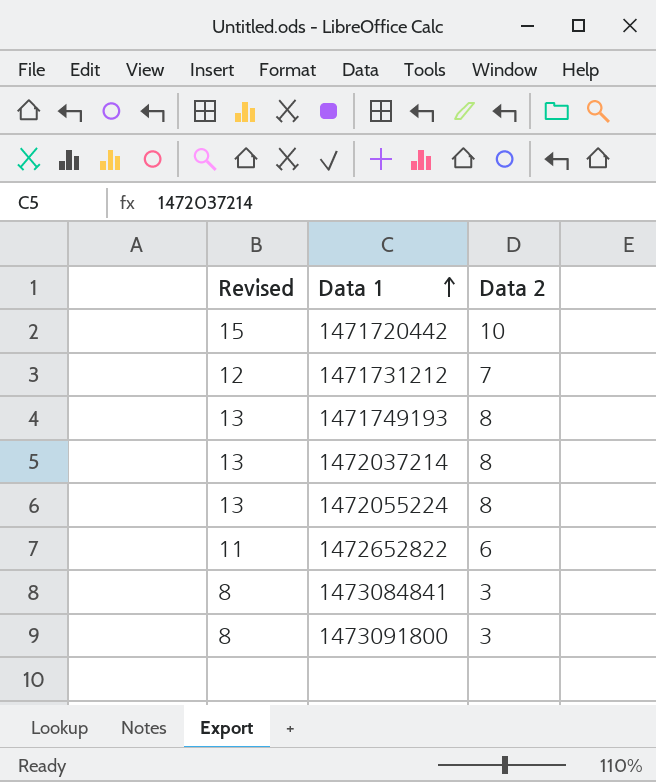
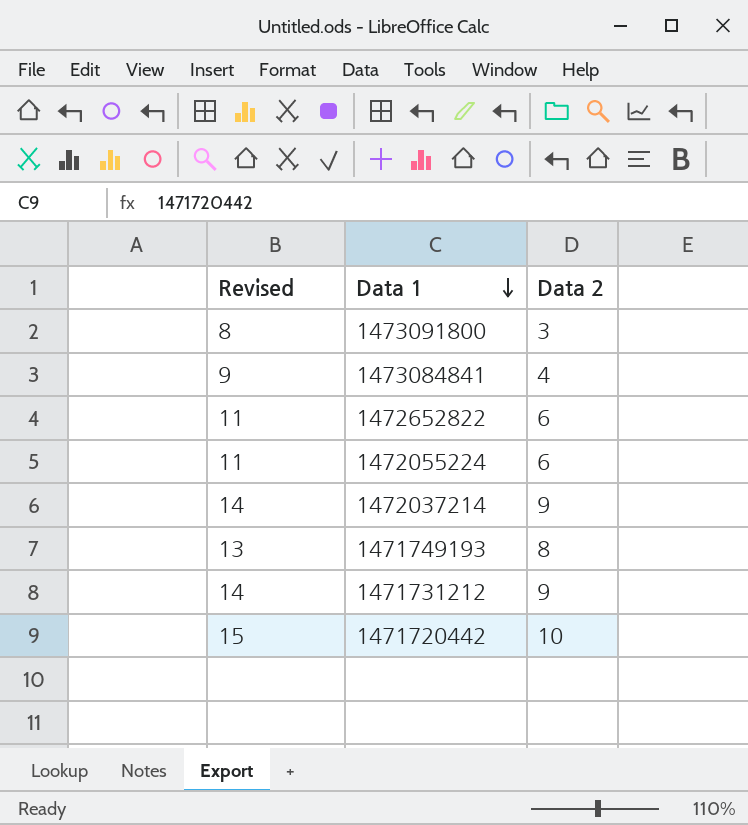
row order: Data 1 ascending -> Data 1 descending
1473084841 | Revised: 8 -> 9
1473084841 | Data 2: 3 -> 4
1472055224 | Revised: 13 -> 11
1472055224 | Data 2: 8 -> 6
1472037214 | Revised: 13 -> 14
1472037214 | Data 2: 8 -> 9
1471731212 | Revised: 12 -> 14
1471731212 | Data 2: 7 -> 9

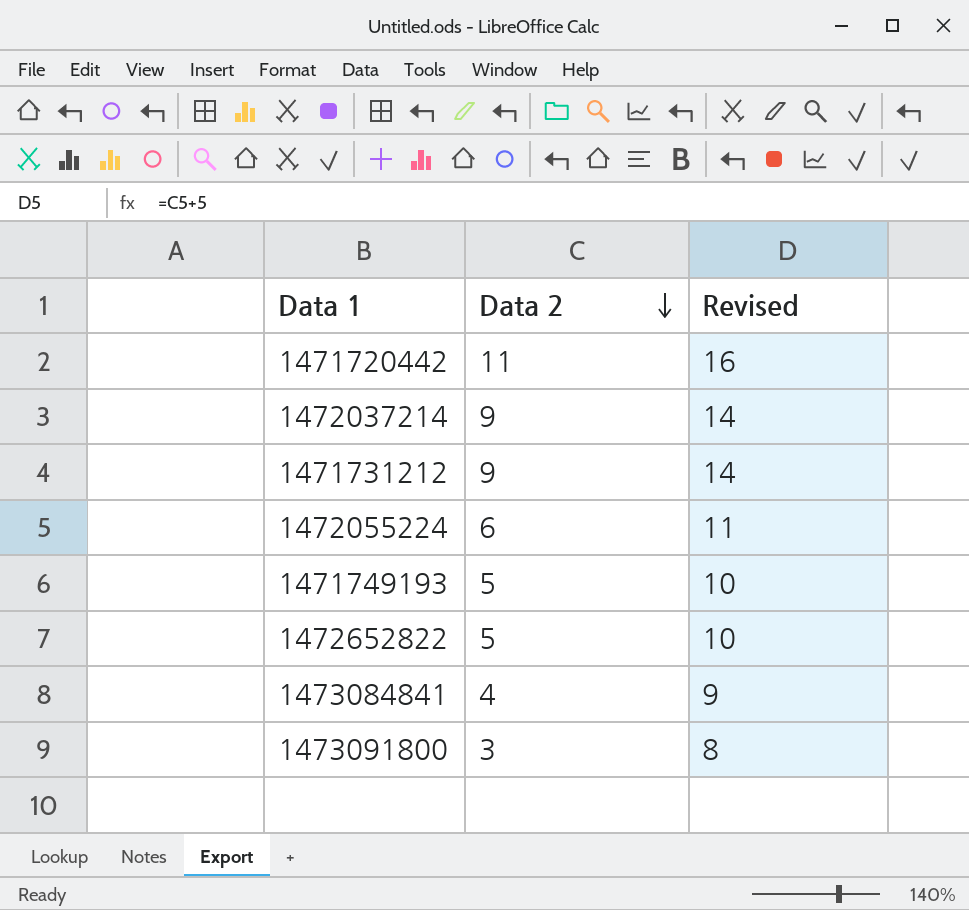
row order: Data 1 descending -> Data 2 descending
column Revised | position: 1 -> 3
1471720442 | Data 2: 10 -> 11
1471720442 | Revised: 15 -> 16
1471749193 | Data 2: 8 -> 5
1471749193 | Revised: 13 -> 10
1472652822 | Data 2: 6 -> 5
1472652822 | Revised: 11 -> 10

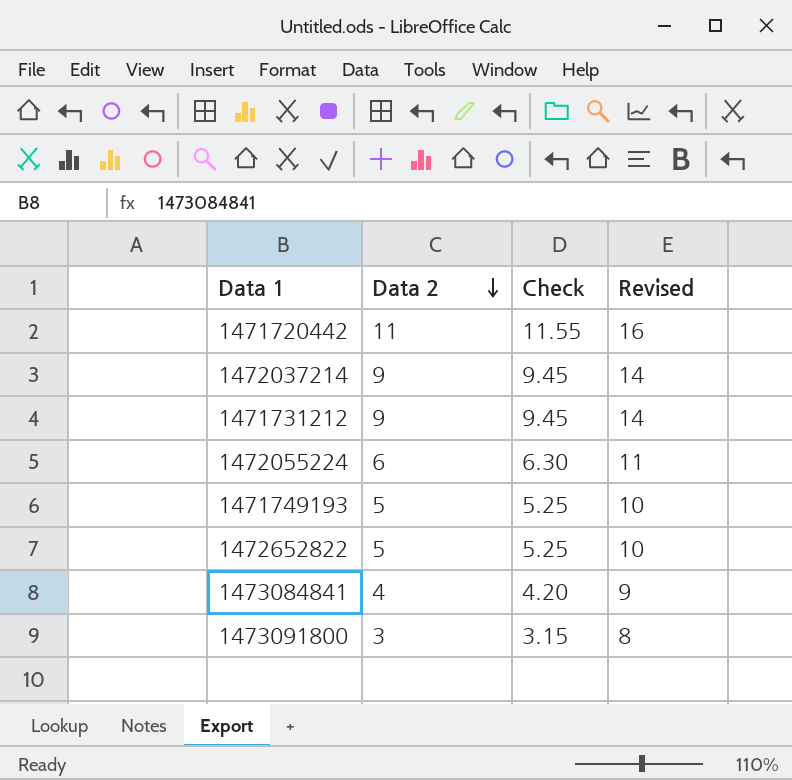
column Check | formula: none -> [Data 2] * 1.05

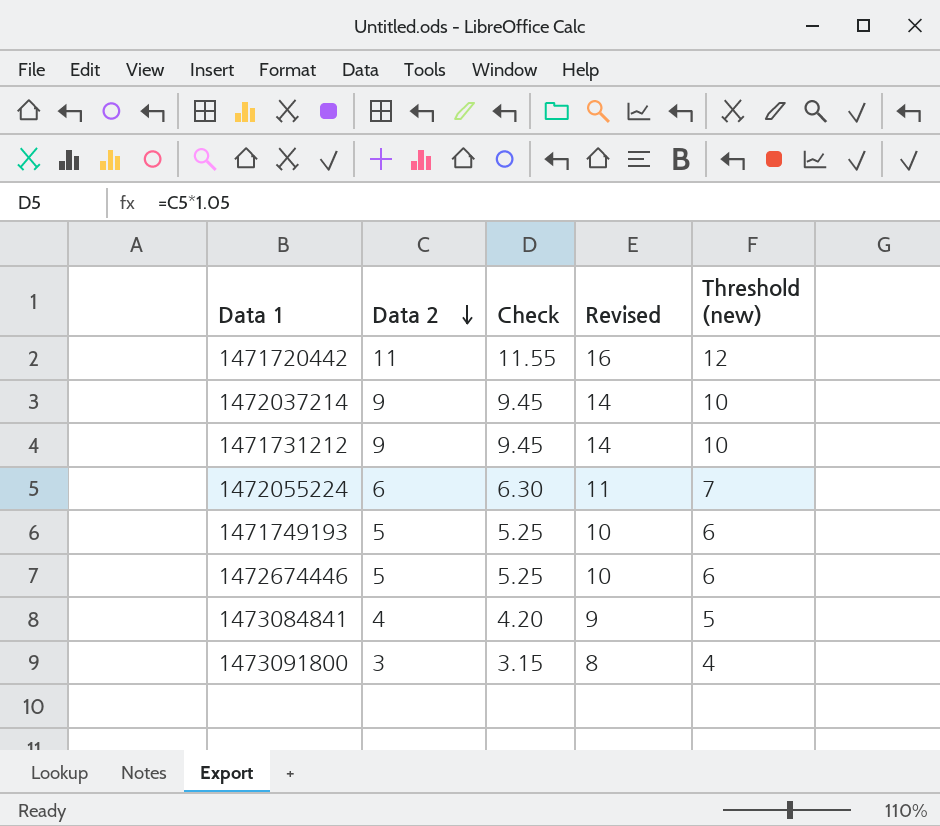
column Threshold (new) | formula: none -> [Data 2] + 1
row 1472652822: 5 | 5.25 | 10 -> none
row 1472674446: none -> 5 | 5.25 | 10 | 6

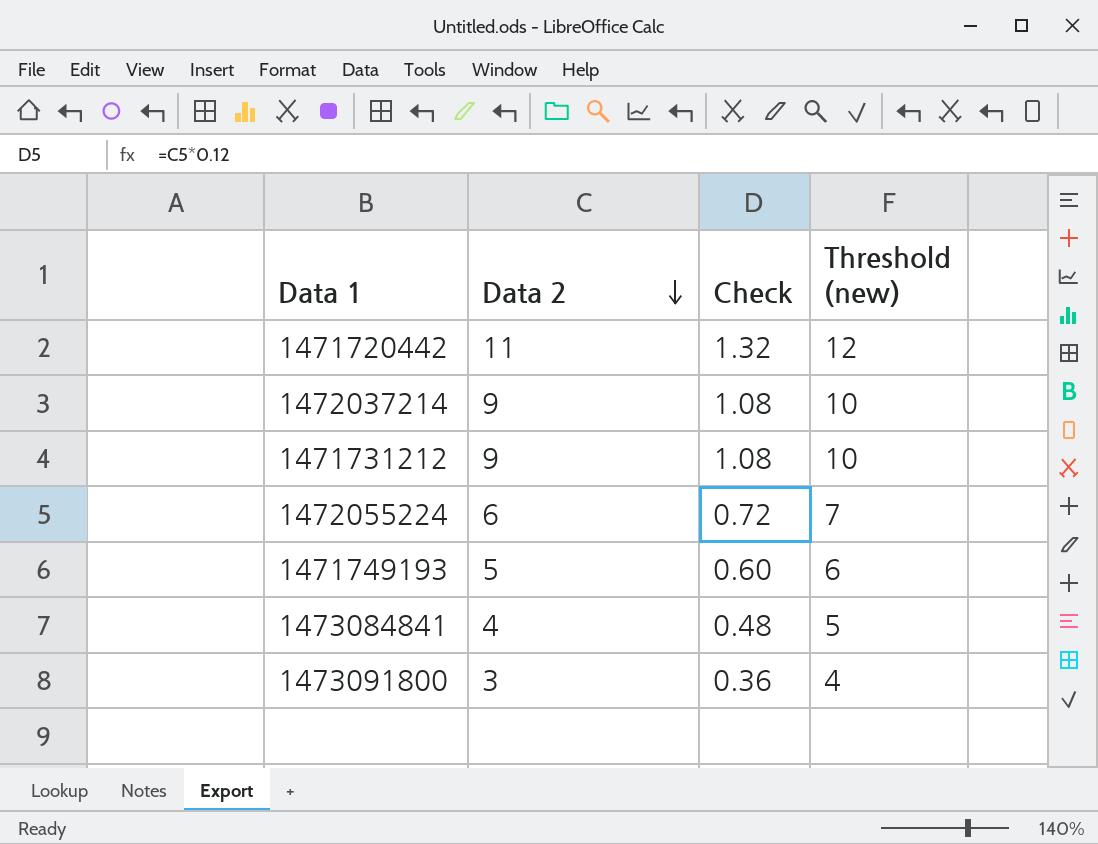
column Revised | formula: [Data 2] + 5 -> none
column Check | formula: [Data 2] * 1.05 -> [Data 2] * 0.12
row 1472674446: 5 | 5.25 | 10 | 6 -> none

